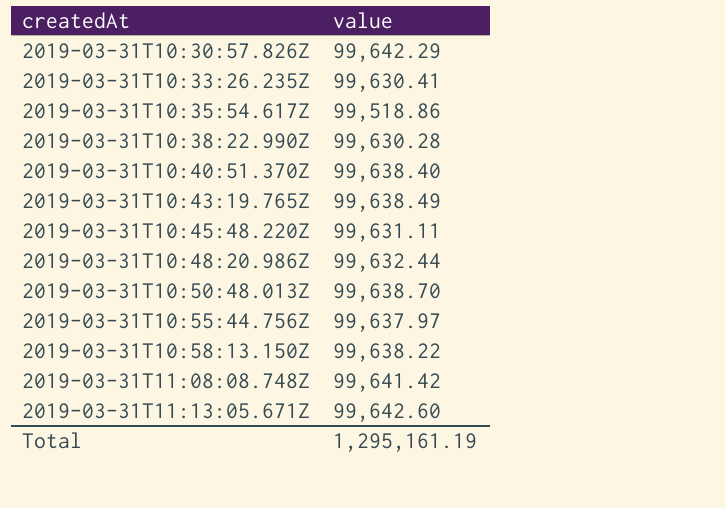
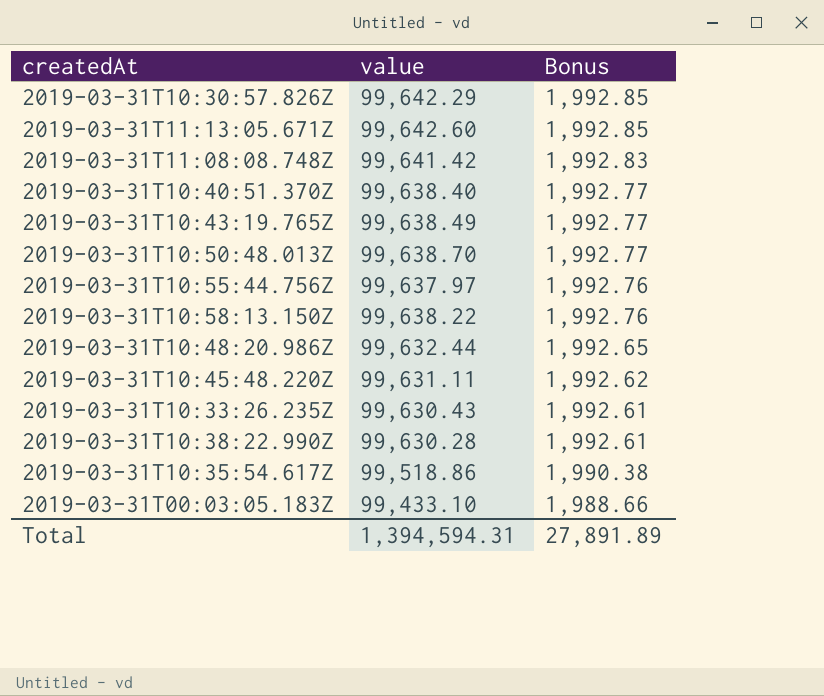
row order: createdAt ascending -> Bonus descending
column Bonus | formula: none -> [value] * 0.02
2019-03-31T10:33:26.235Z | value: 99,630.41 -> 99,630.43
row 2019-03-31T00:03:05.183Z: none -> 99,433.10 | 1,988.66
Total | value: 1,295,161.19 -> 1,394,594.31

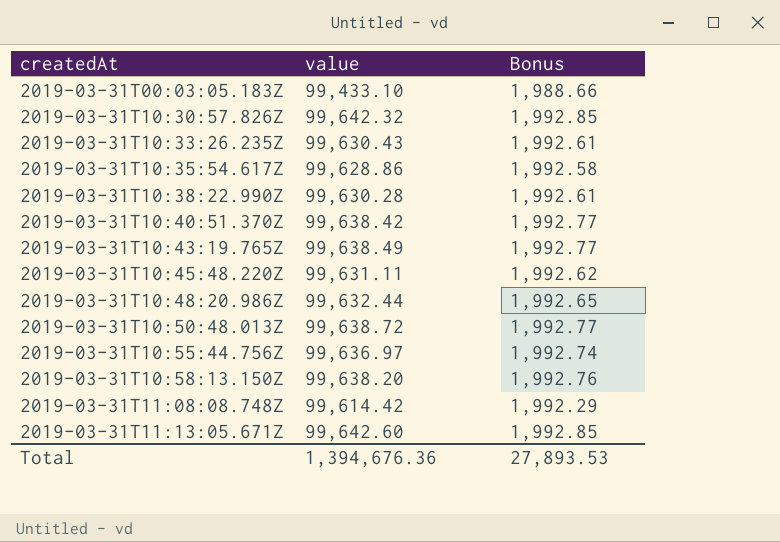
row order: Bonus descending -> createdAt ascending
2019-03-31T10:30:57.826Z | value: 99,642.29 -> 99,642.32
2019-03-31T10:35:54.617Z | value: 99,518.86 -> 99,628.86
2019-03-31T10:35:54.617Z | Bonus: 1,990.38 -> 1,992.58
2019-03-31T10:40:51.370Z | value: 99,638.40 -> 99,638.42
2019-03-31T10:50:48.013Z | value: 99,638.70 -> 99,638.72
2019-03-31T10:55:44.756Z | value: 99,637.97 -> 99,636.97
2019-03-31T10:55:44.756Z | Bonus: 1,992.76 -> 1,992.74
2019-03-31T10:58:13.150Z | value: 99,638.22 -> 99,638.20
2019-03-31T11:08:08.748Z | value: 99,641.42 -> 99,614.42
2019-03-31T11:08:08.748Z | Bonus: 1,992.83 -> 1,992.29
Total | value: 1,394,594.31 -> 1,394,676.36
Total | Bonus: 27,891.89 -> 27,893.53

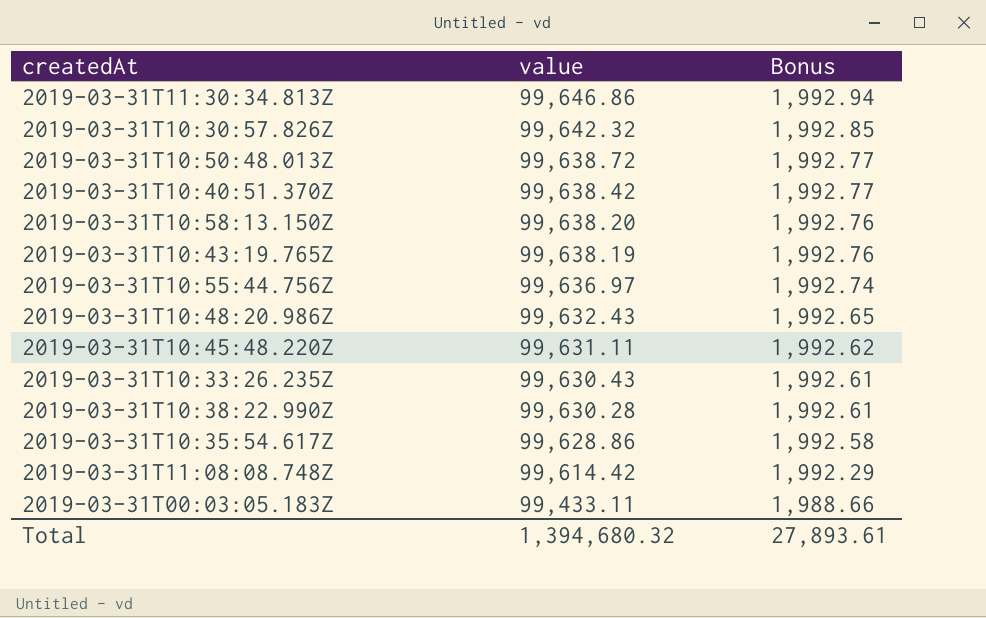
row order: createdAt ascending -> value descending
row 2019-03-31T11:13:05.671Z: 99,642.60 | 1,992.85 -> none
row 2019-03-31T11:30:34.813Z: none -> 99,646.86 | 1,992.94
2019-03-31T10:43:19.765Z | value: 99,638.49 -> 99,638.19
2019-03-31T10:43:19.765Z | Bonus: 1,992.77 -> 1,992.76
2019-03-31T10:48:20.986Z | value: 99,632.44 -> 99,632.43
2019-03-31T00:03:05.183Z | value: 99,433.10 -> 99,433.11
Total | value: 1,394,676.36 -> 1,394,680.32
Total | Bonus: 27,893.53 -> 27,893.61

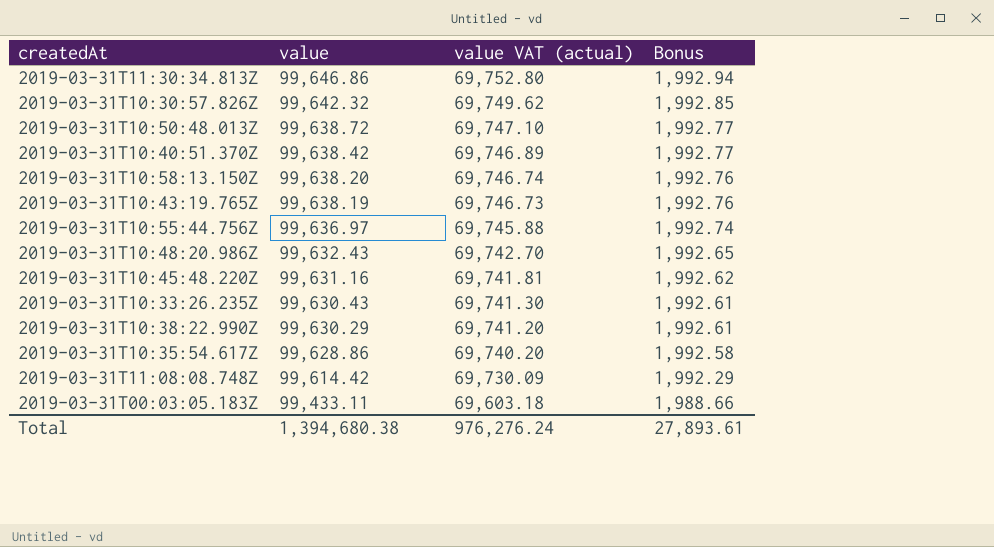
column value VAT (actual) | formula: none -> [value] * 0.7
2019-03-31T10:45:48.220Z | value: 99,631.11 -> 99,631.16
2019-03-31T10:38:22.990Z | value: 99,630.28 -> 99,630.29
Total | value: 1,394,680.32 -> 1,394,680.38

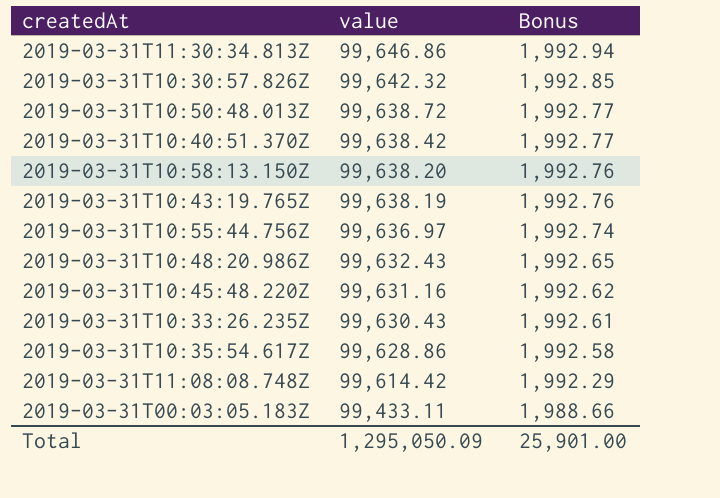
column value VAT (actual) | formula: [value] * 0.7 -> none
row 2019-03-31T10:38:22.990Z: 99,630.29 | 69,741.20 | 1,992.61 -> none
Total | value: 1,394,680.38 -> 1,295,050.09
Total | Bonus: 27,893.61 -> 25,901.00

